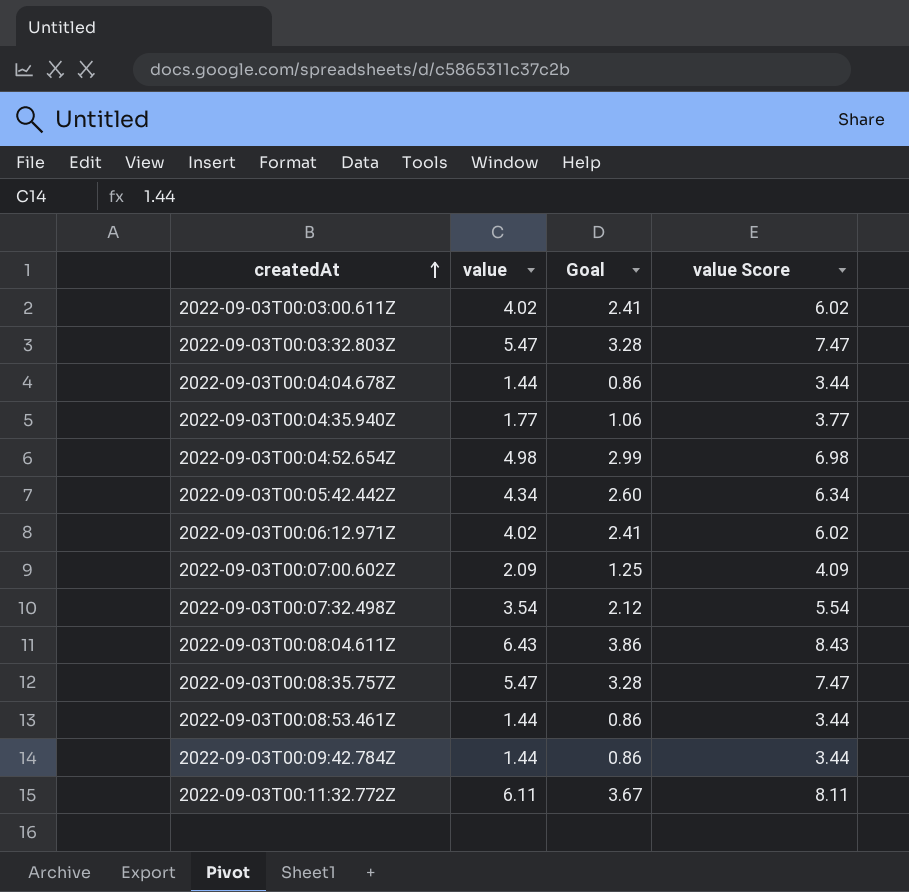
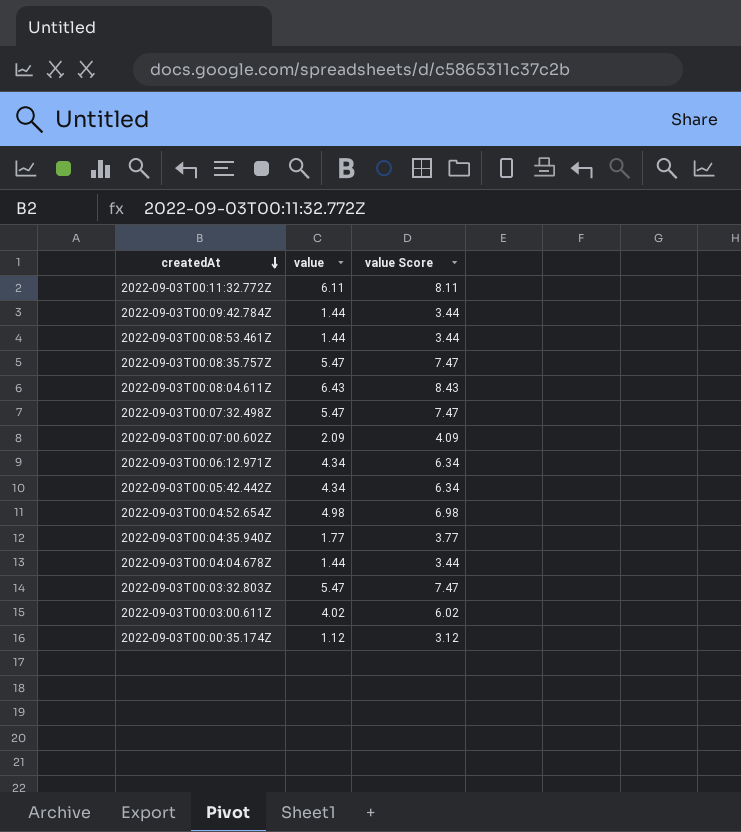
row order: createdAt ascending -> createdAt descending
column Goal | formula: [value] * 0.6 -> none
2022-09-03T00:07:32.498Z | value: 3.54 -> 5.47
2022-09-03T00:07:32.498Z | value Score: 5.54 -> 7.47
2022-09-03T00:06:12.971Z | value: 4.02 -> 4.34
2022-09-03T00:06:12.971Z | value Score: 6.02 -> 6.34
row 2022-09-03T00:00:35.174Z: none -> 1.12 | 3.12

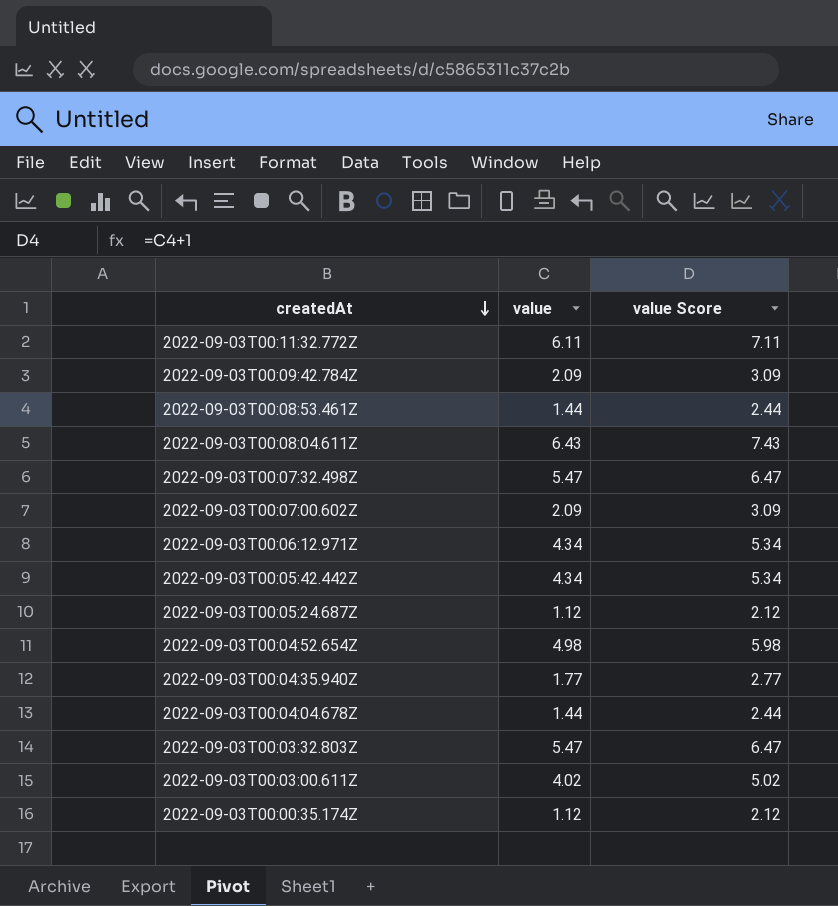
column value Score | formula: [value] + 2 -> [value] + 1
row 2022-09-03T00:08:35.757Z: 5.47 | 7.47 -> none
2022-09-03T00:09:42.784Z | value: 1.44 -> 2.09
row 2022-09-03T00:05:24.687Z: none -> 1.12 | 2.12

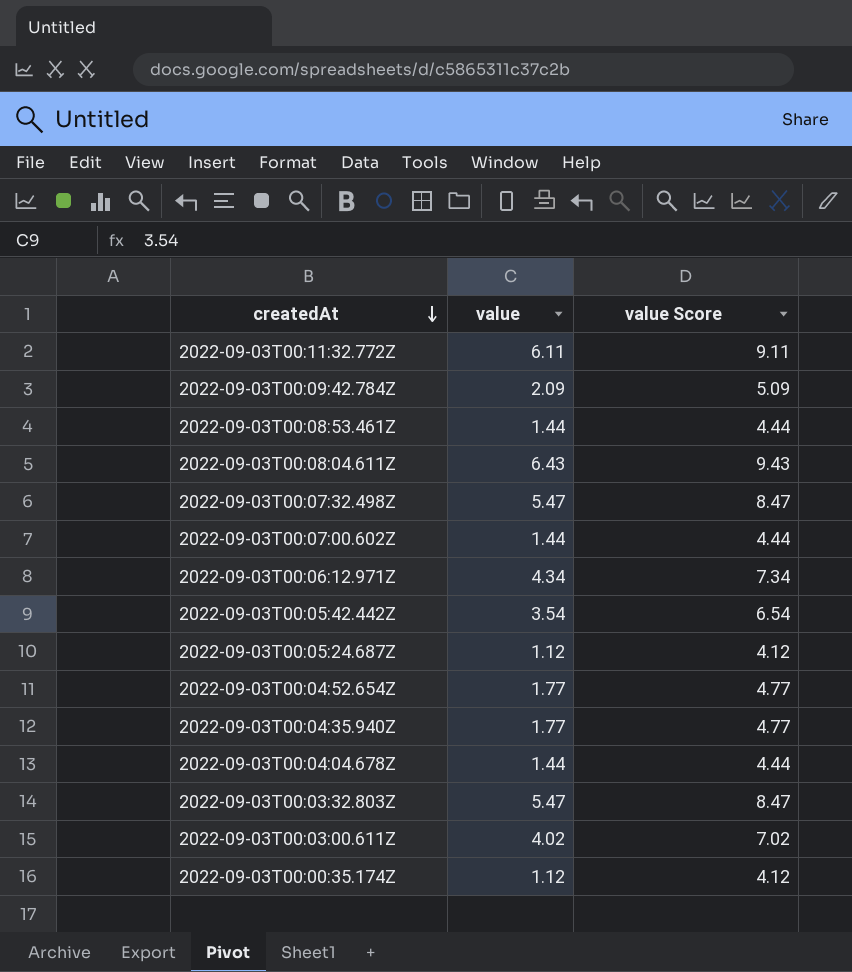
column value Score | formula: [value] + 1 -> [value] + 3
2022-09-03T00:07:00.602Z | value: 2.09 -> 1.44
2022-09-03T00:05:42.442Z | value: 4.34 -> 3.54
2022-09-03T00:04:52.654Z | value: 4.98 -> 1.77

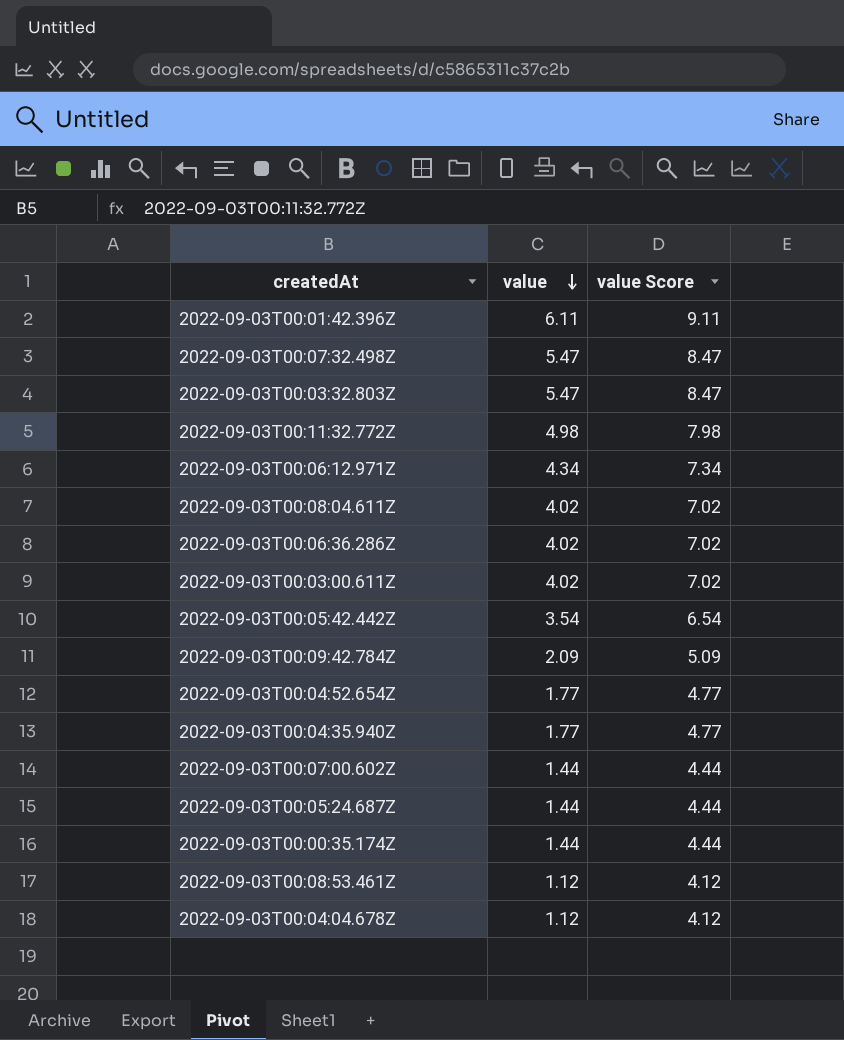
row order: createdAt descending -> value descending
row 2022-09-03T00:01:42.396Z: none -> 6.11 | 9.11
2022-09-03T00:11:32.772Z | value: 6.11 -> 4.98
2022-09-03T00:11:32.772Z | value Score: 9.11 -> 7.98
2022-09-03T00:08:04.611Z | value: 6.43 -> 4.02
2022-09-03T00:08:04.611Z | value Score: 9.43 -> 7.02
row 2022-09-03T00:06:36.286Z: none -> 4.02 | 7.02
2022-09-03T00:05:24.687Z | value: 1.12 -> 1.44
2022-09-03T00:05:24.687Z | value Score: 4.12 -> 4.44
2022-09-03T00:00:35.174Z | value: 1.12 -> 1.44
2022-09-03T00:00:35.174Z | value Score: 4.12 -> 4.44
2022-09-03T00:08:53.461Z | value: 1.44 -> 1.12
2022-09-03T00:08:53.461Z | value Score: 4.44 -> 4.12
2022-09-03T00:04:04.678Z | value: 1.44 -> 1.12
2022-09-03T00:04:04.678Z | value Score: 4.44 -> 4.12

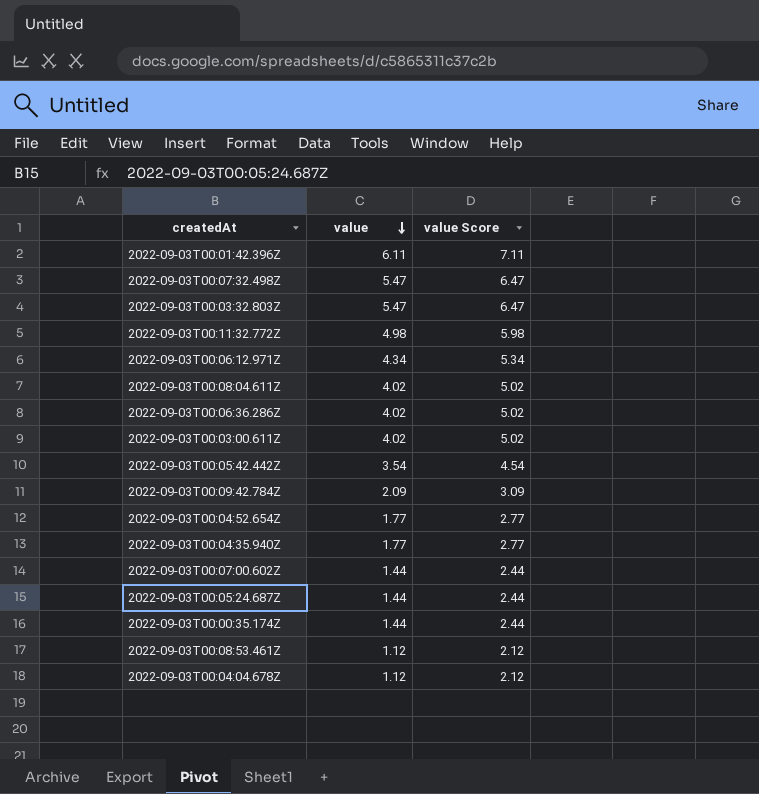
column value Score | formula: [value] + 3 -> [value] + 1

